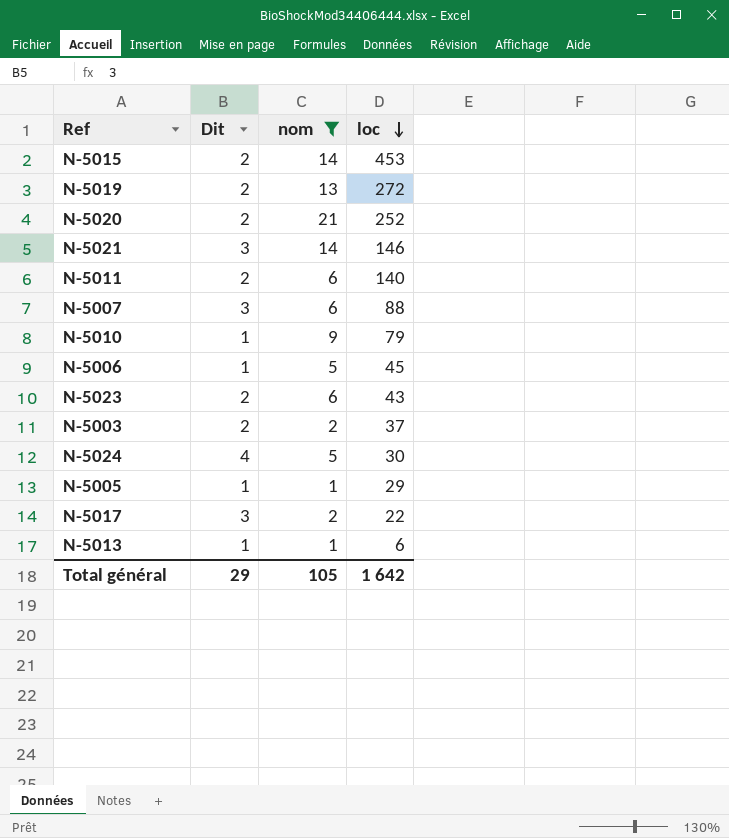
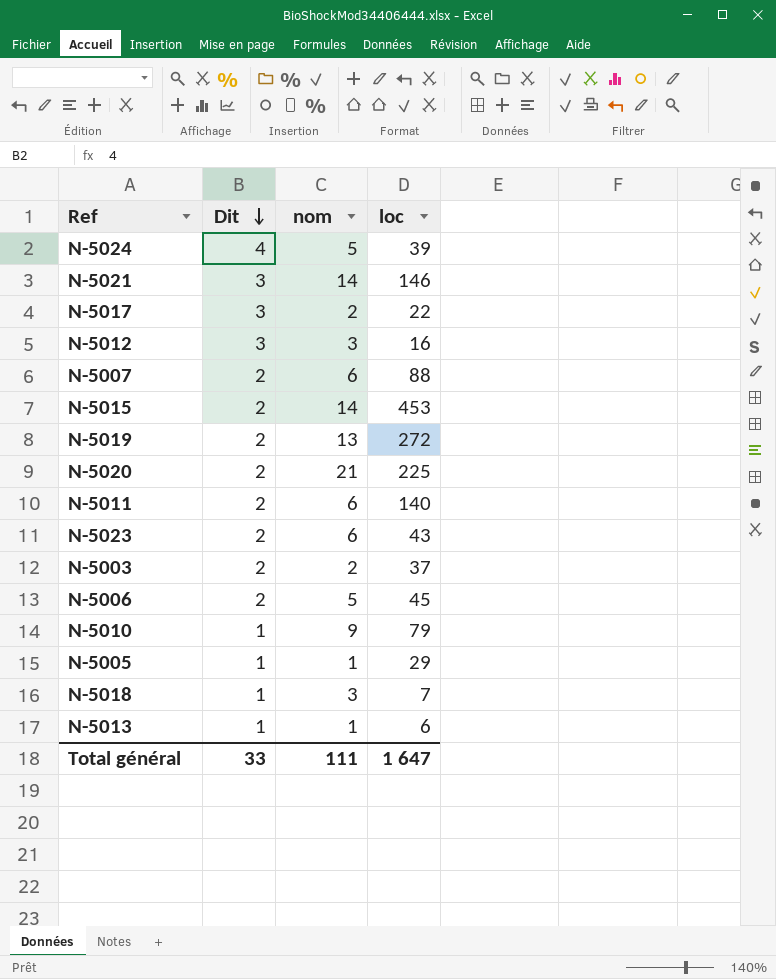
filter: nom != 3 -> none
row order: loc descending -> Dit descending
N-5024 | loc: 30 -> 39
N-5007 | Dit: 3 -> 2
N-5020 | loc: 252 -> 225
N-5006 | Dit: 1 -> 2
Total général | Dit: 29 -> 33
Total général | nom: 105 -> 111
Total général | loc: 1 642 -> 1 647

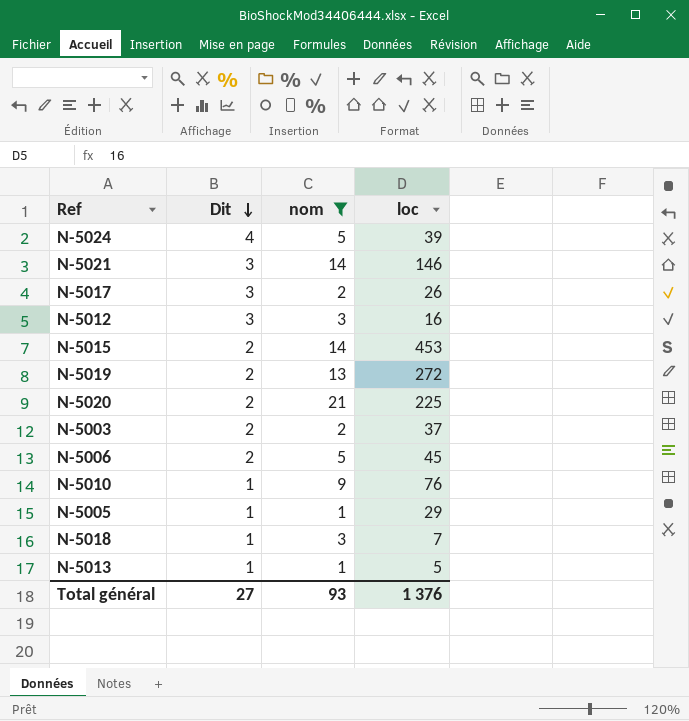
filter: none -> nom != 6
N-5017 | loc: 22 -> 26
N-5010 | loc: 79 -> 76
N-5013 | loc: 6 -> 5
Total général | Dit: 33 -> 27
Total général | nom: 111 -> 93
Total général | loc: 1 647 -> 1 376

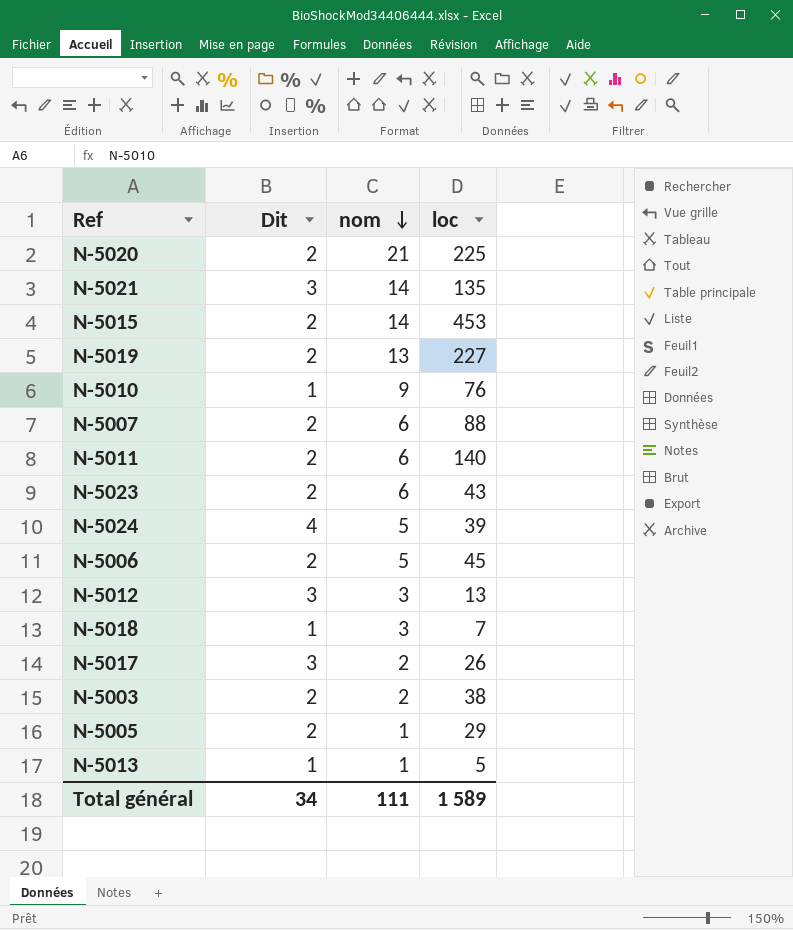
filter: nom != 6 -> none
row order: Dit descending -> nom descending
N-5021 | loc: 146 -> 135
N-5019 | loc: 272 -> 227
N-5012 | loc: 16 -> 13
N-5003 | loc: 37 -> 38
N-5005 | Dit: 1 -> 2
Total général | Dit: 27 -> 34
Total général | nom: 93 -> 111
Total général | loc: 1 376 -> 1 589

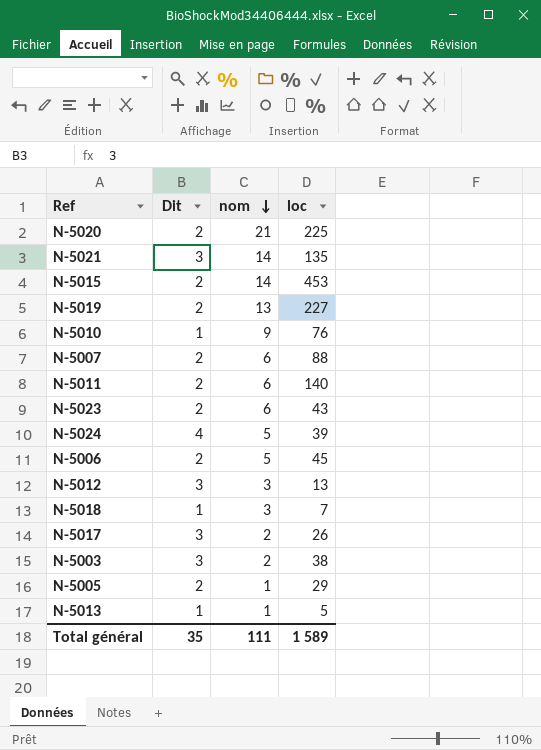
N-5003 | Dit: 2 -> 3
Total général | Dit: 34 -> 35

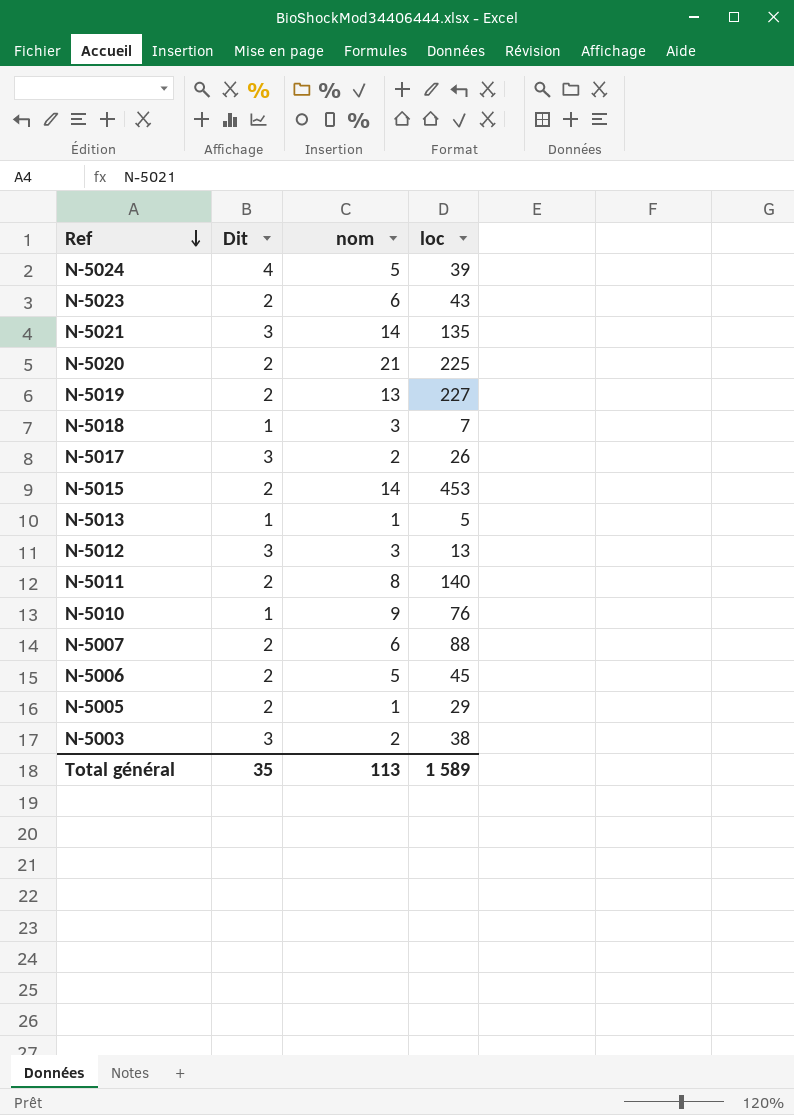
row order: nom descending -> Ref descending
N-5011 | nom: 6 -> 8
Total général | nom: 111 -> 113

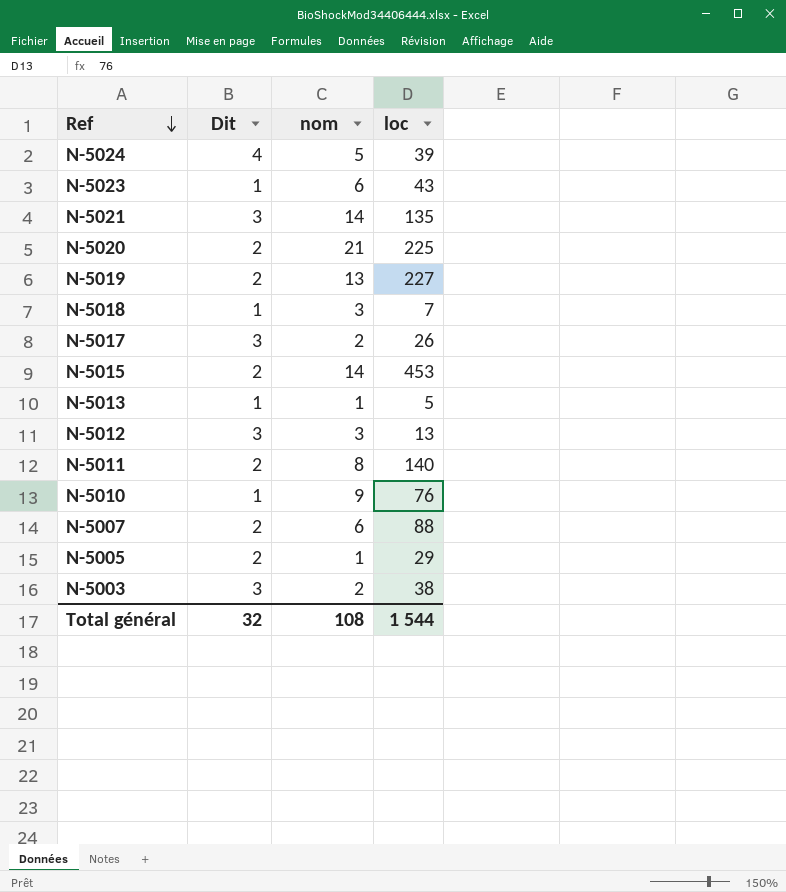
row N-5006: 2 | 5 | 45 -> none
N-5023 | Dit: 2 -> 1
Total général | Dit: 35 -> 32
Total général | nom: 113 -> 108
Total général | loc: 1 589 -> 1 544

